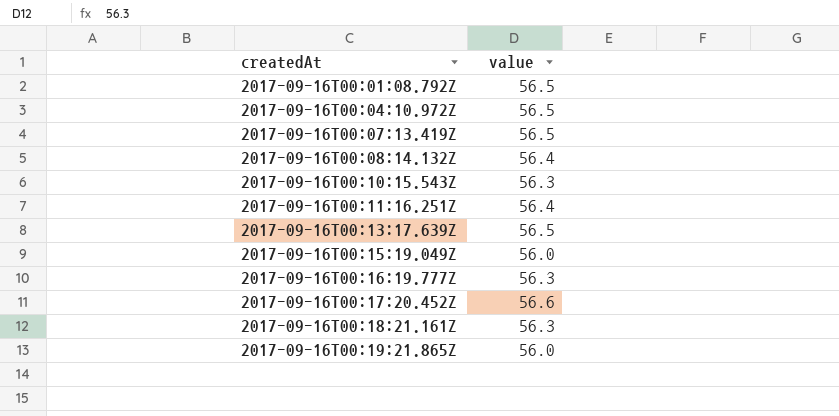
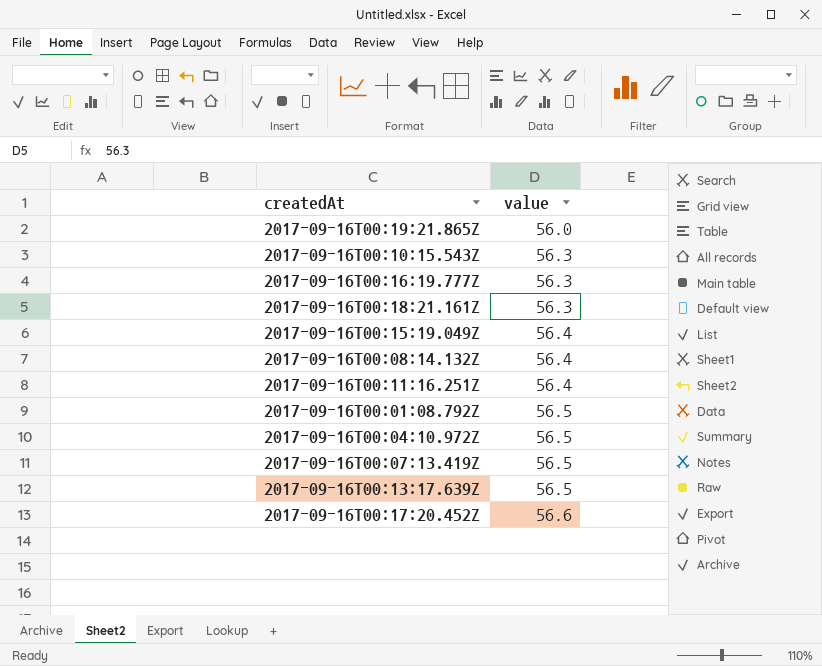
row order: createdAt ascending -> value ascending
2017-09-16T00:15:19.049Z | value: 56.0 -> 56.4

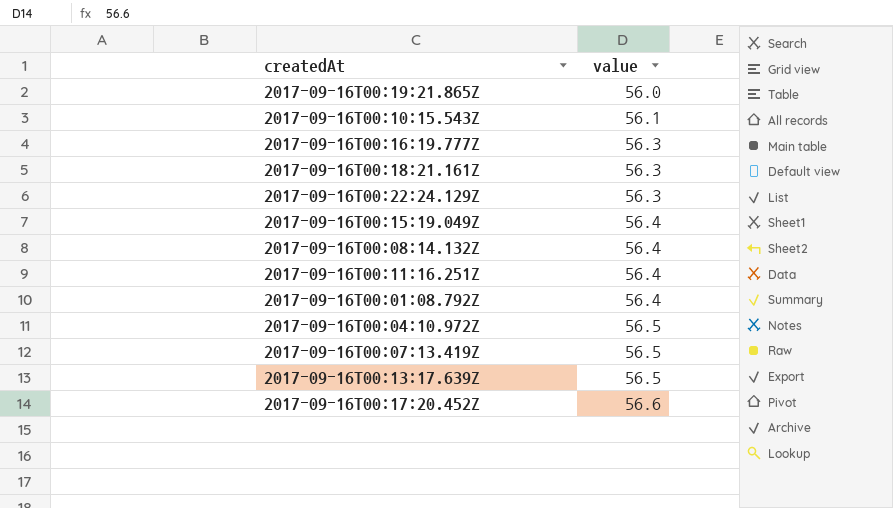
2017-09-16T00:10:15.543Z | value: 56.3 -> 56.1
row 2017-09-16T00:22:24.129Z: none -> 56.3
2017-09-16T00:01:08.792Z | value: 56.5 -> 56.4

